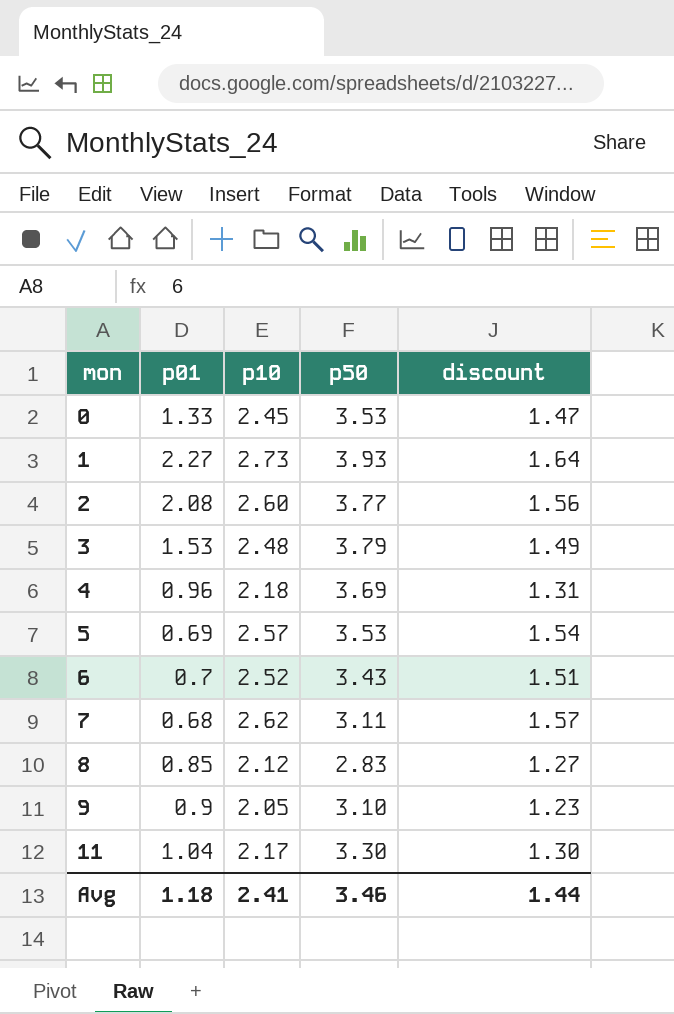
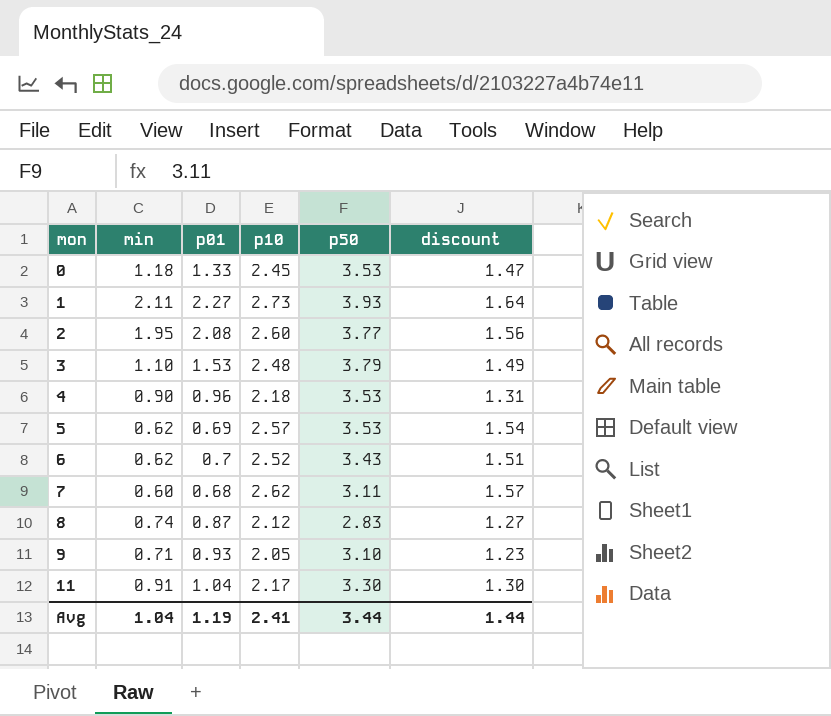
column min | position: none -> 2
4 | p50: 3.69 -> 3.53
8 | p01: 0.85 -> 0.87
9 | p01: 0.9 -> 0.93
Avg | p01: 1.18 -> 1.19
Avg | p50: 3.46 -> 3.44

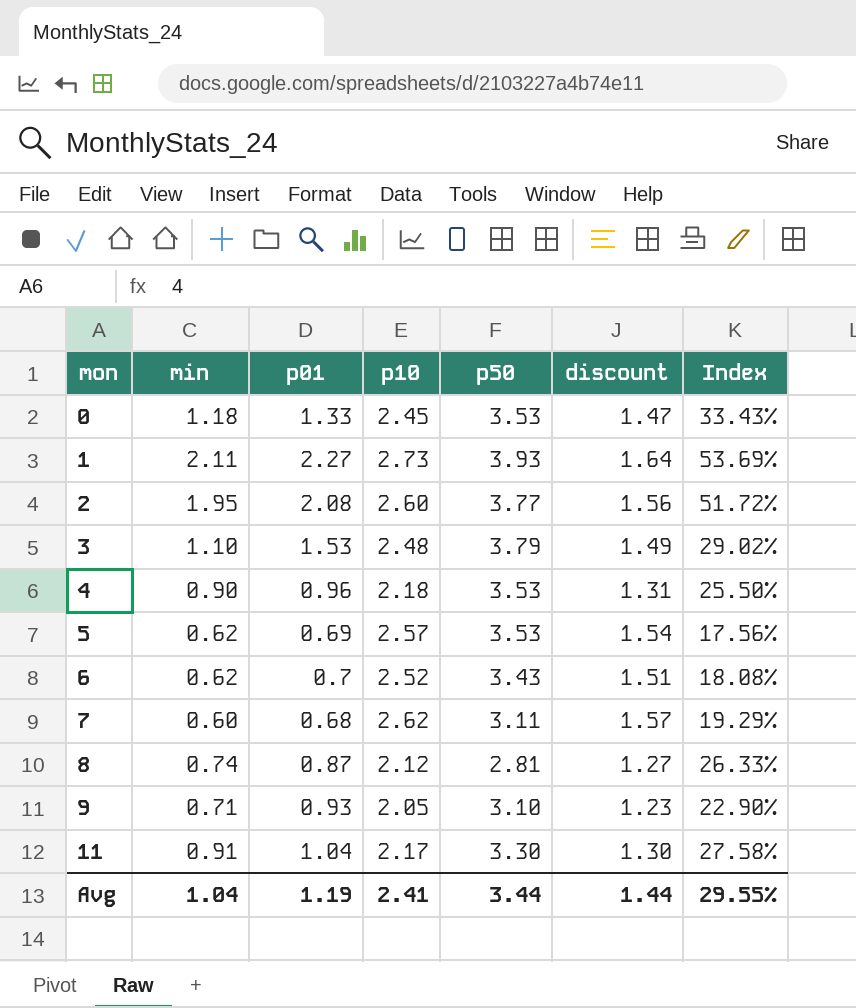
column Index | formula: none -> [min] / [p50]
8 | p50: 2.83 -> 2.81

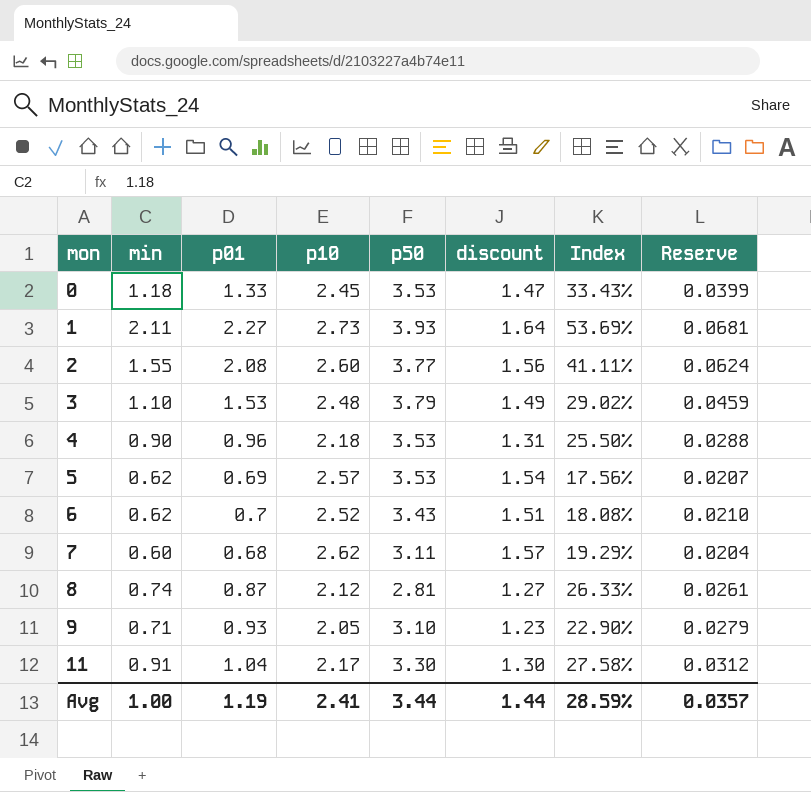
column Reserve | formula: none -> [p01] * 0.03
2 | min: 1.95 -> 1.55
2 | Index: 51.72% -> 41.11%
Avg | min: 1.04 -> 1.00
Avg | Index: 29.55% -> 28.59%

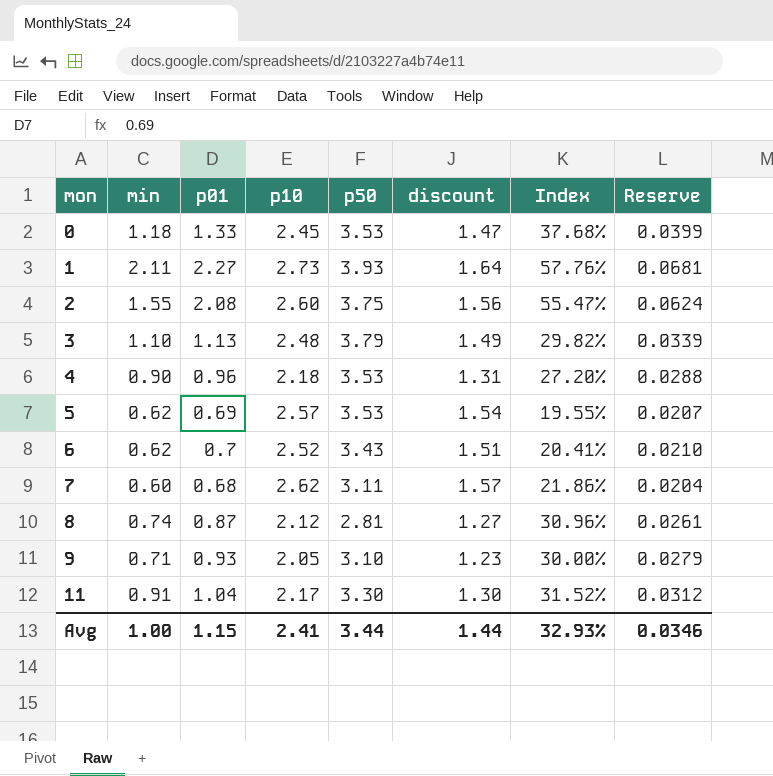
column Index | formula: [min] / [p50] -> [p01] / [p50]
2 | p50: 3.77 -> 3.75
3 | p01: 1.53 -> 1.13
3 | Reserve: 0.0459 -> 0.0339
Avg | p01: 1.19 -> 1.15
Avg | Index: 28.59% -> 32.93%
Avg | Reserve: 0.0357 -> 0.0346

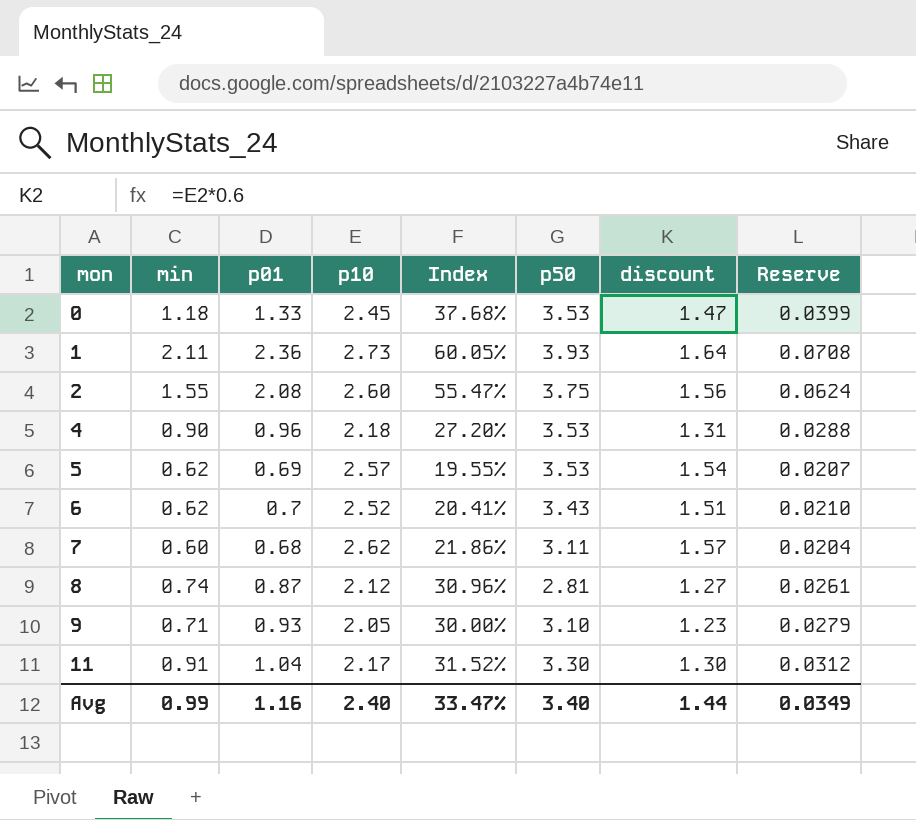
column Index | position: 7 -> 5
row 3: 1.10 | 1.13 | 2.48 | 3.79 | 1.49 | 29.82% | 0.0339 -> none
1 | p01: 2.27 -> 2.36
1 | Index: 57.76% -> 60.05%
1 | Reserve: 0.0681 -> 0.0708
Avg | min: 1.00 -> 0.99
Avg | p01: 1.15 -> 1.16
Avg | p10: 2.41 -> 2.40
Avg | Index: 32.93% -> 33.47%
Avg | p50: 3.44 -> 3.40
Avg | Reserve: 0.0346 -> 0.0349

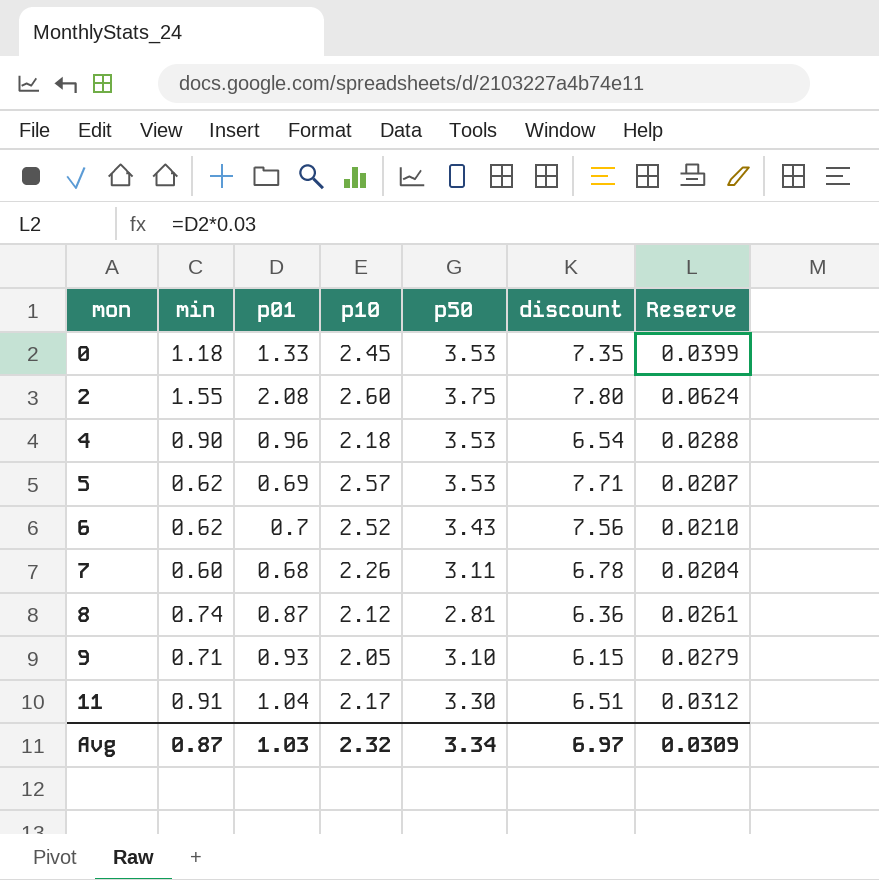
column Index | formula: [p01] / [p50] -> none
column discount | formula: [p10] * 0.6 -> [p10] * 3
row 1: 2.11 | 2.36 | 2.73 | 60.05% | 3.93 | 1.64 | 0.0708 -> none
7 | p10: 2.62 -> 2.26
Avg | min: 0.99 -> 0.87
Avg | p01: 1.16 -> 1.03
Avg | p10: 2.40 -> 2.32
Avg | p50: 3.40 -> 3.34
Avg | discount: 1.44 -> 6.97
Avg | Reserve: 0.0349 -> 0.0309

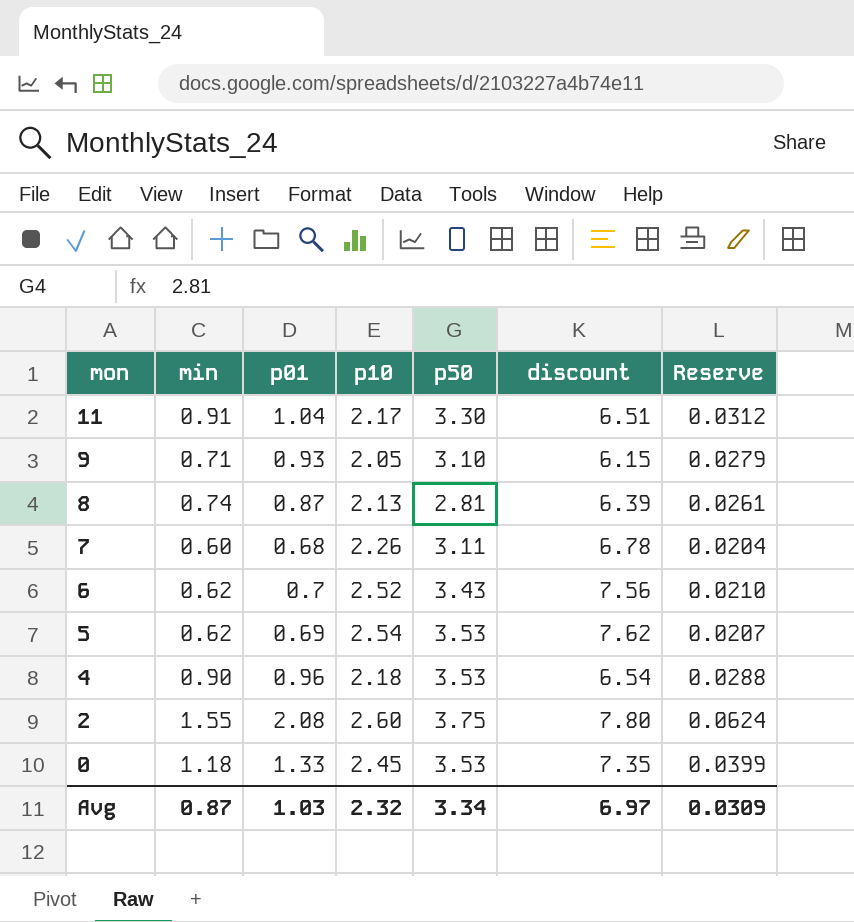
row order: mon ascending -> mon descending
8 | p10: 2.12 -> 2.13
8 | discount: 6.36 -> 6.39
5 | p10: 2.57 -> 2.54
5 | discount: 7.71 -> 7.62

